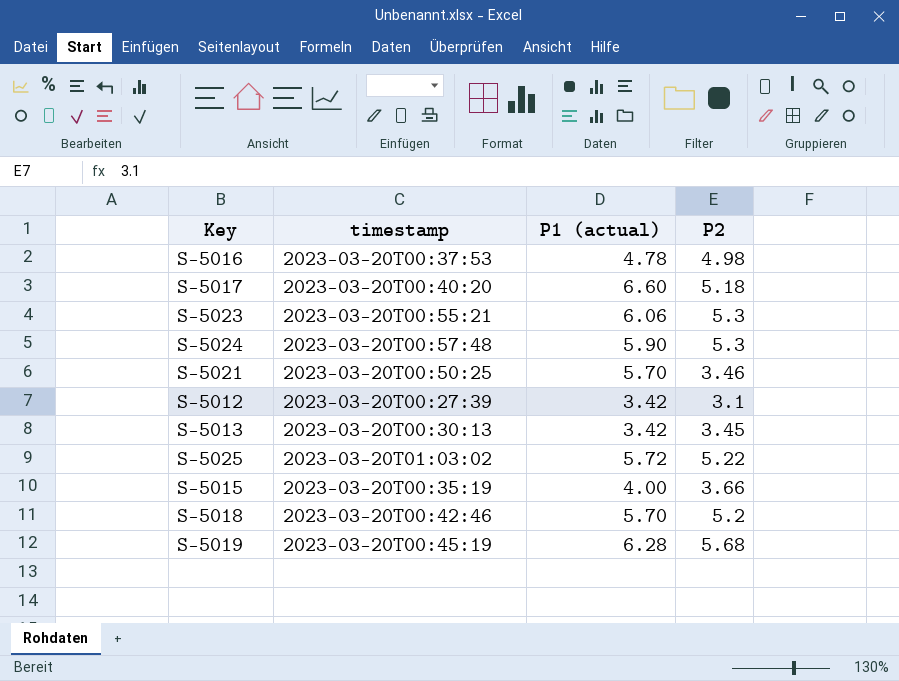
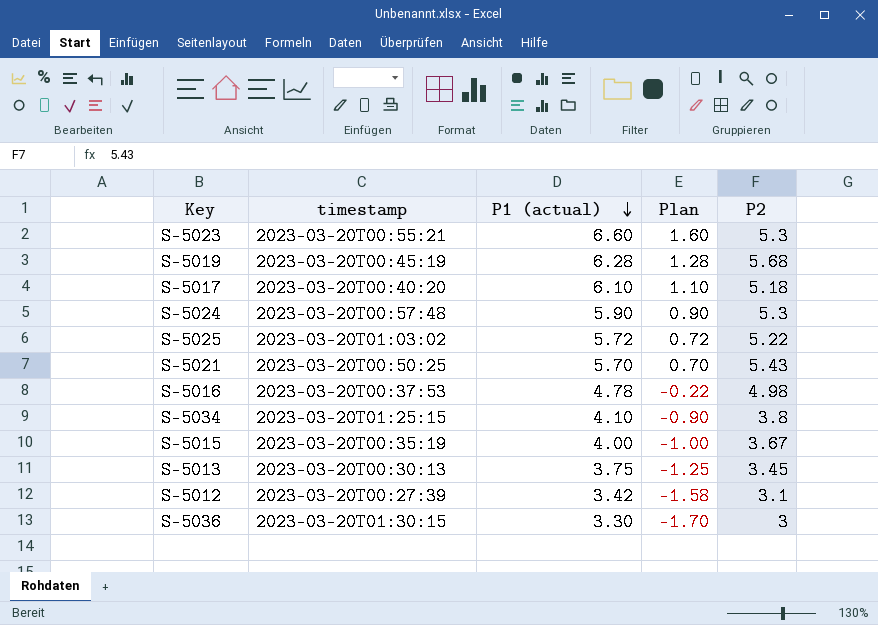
row order: none -> P1 (actual) descending
column Plan | formula: none -> [P1 (actual)] - 5
row S-5018: 2023-03-20T00:42:46 | 5.70 | 5.2 -> none
S-5023 | P1 (actual): 6.06 -> 6.60
S-5017 | P1 (actual): 6.60 -> 6.10
S-5021 | P2: 3.46 -> 5.43
row S-5034: none -> 2023-03-20T01:25:15 | 4.10 | -0.90 | 3.8
S-5015 | P2: 3.66 -> 3.67
S-5013 | P1 (actual): 3.42 -> 3.75
row S-5036: none -> 2023-03-20T01:30:15 | 3.30 | -1.70 | 3

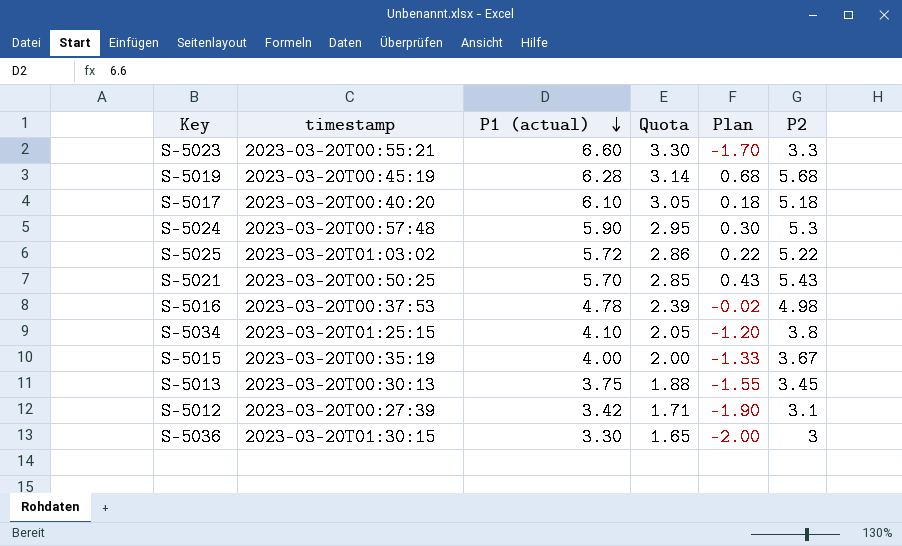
column Quota | formula: none -> [P1 (actual)] * 0.5
column Plan | formula: [P1 (actual)] - 5 -> [P2] - 5
S-5023 | P2: 5.3 -> 3.3

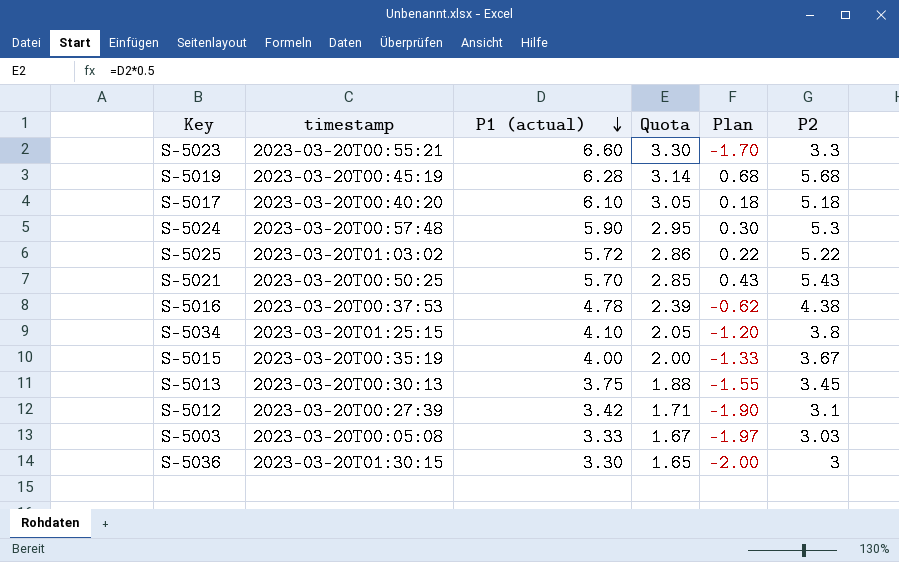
S-5016 | Plan: -0.02 -> -0.62
S-5016 | P2: 4.98 -> 4.38
row S-5003: none -> 2023-03-20T00:05:08 | 3.33 | 1.67 | -1.97 | 3.03

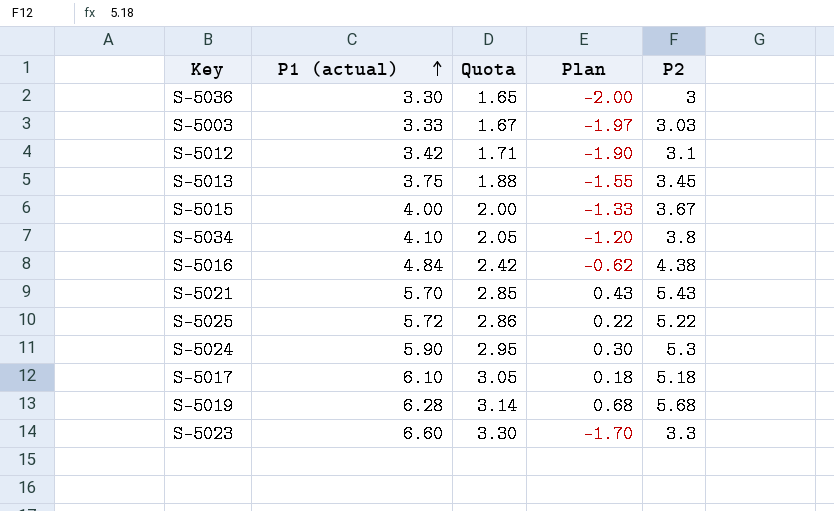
row order: P1 (actual) descending -> P1 (actual) ascending
column timestamp | position: 2 -> none
S-5016 | P1 (actual): 4.78 -> 4.84
S-5016 | Quota: 2.39 -> 2.42

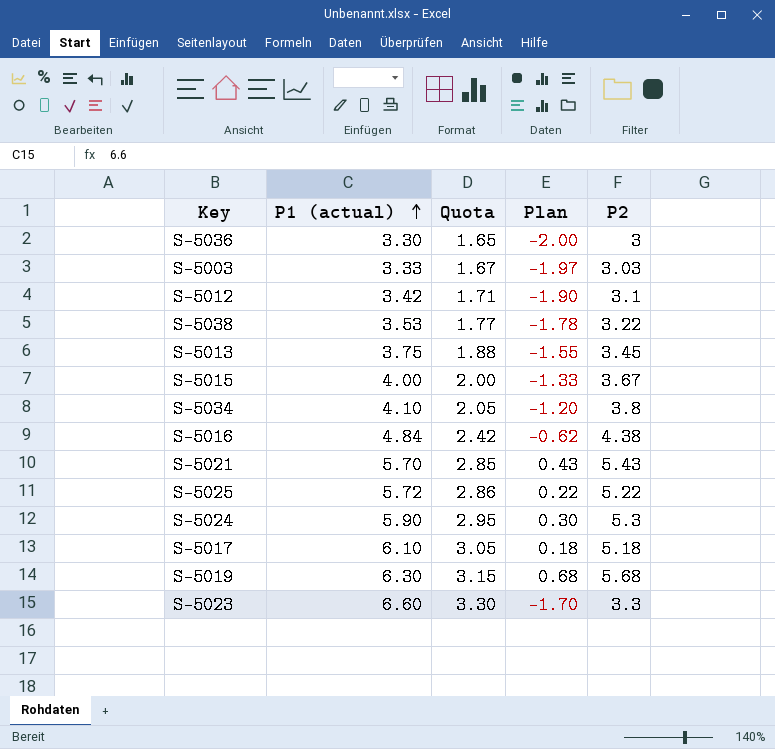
row S-5038: none -> 3.53 | 1.77 | -1.78 | 3.22
S-5019 | P1 (actual): 6.28 -> 6.30
S-5019 | Quota: 3.14 -> 3.15

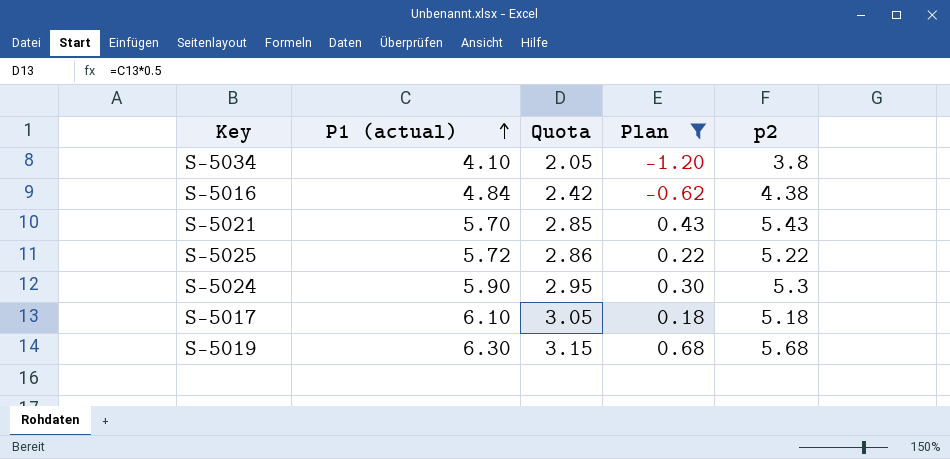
filter: none -> Plan >= -1.20
column name: P2 -> p2

